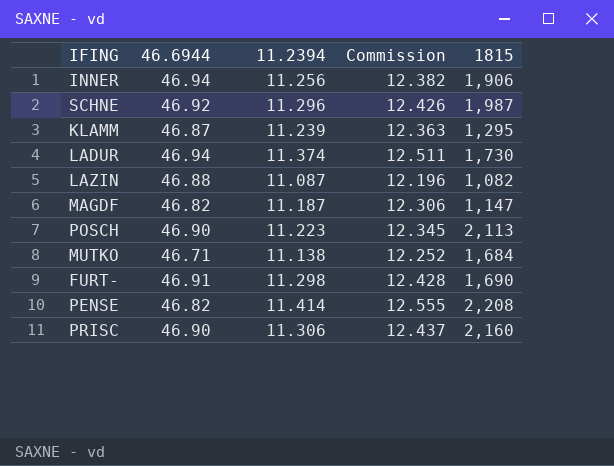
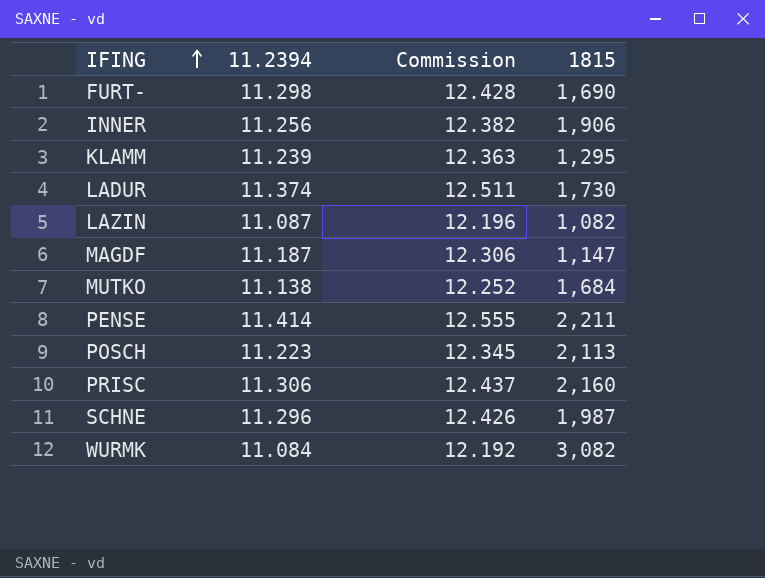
row order: none -> IFING ascending
column 46.6944 | position: 2 -> none
PENSE | 1815: 2,208 -> 2,211
row WURMK: none -> 11.084 | 12.192 | 3,082

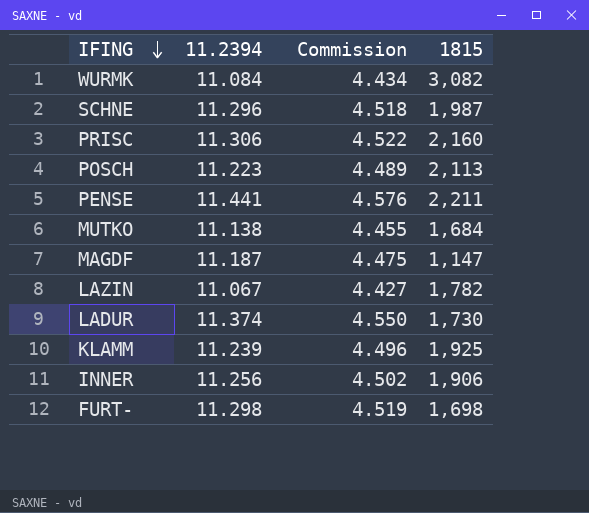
row order: IFING ascending -> IFING descending
column Commission | formula: [11.2394] * 1.1 -> [11.2394] * 0.4
PENSE | 11.2394: 11.414 -> 11.441
LAZIN | 11.2394: 11.087 -> 11.067
LAZIN | 1815: 1,082 -> 1,782
KLAMM | 1815: 1,295 -> 1,925
FURT- | 1815: 1,690 -> 1,698

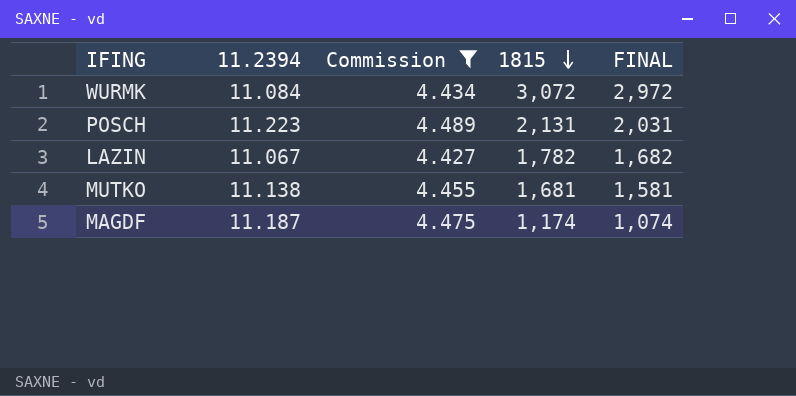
filter: none -> Commission <= 4.489
row order: IFING descending -> 1815 descending
column FINAL | formula: none -> [1815] - 100
WURMK | 1815: 3,082 -> 3,072
POSCH | 1815: 2,113 -> 2,131
MUTKO | 1815: 1,684 -> 1,681
MAGDF | 1815: 1,147 -> 1,174

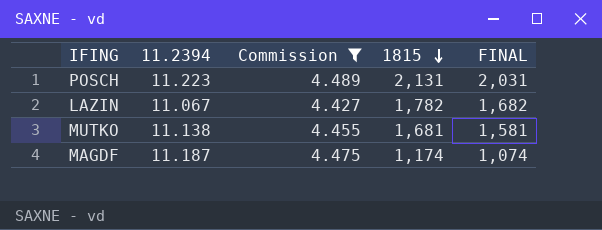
row WURMK: 11.084 | 4.434 | 3,072 | 2,972 -> none

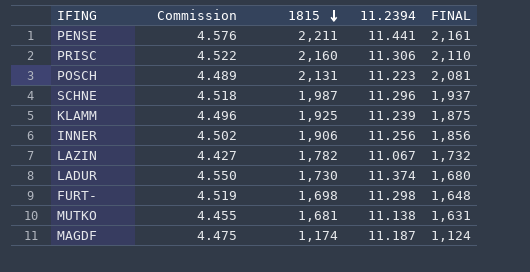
filter: Commission <= 4.489 -> none
column 11.2394 | position: 2 -> 4
column FINAL | formula: [1815] - 100 -> [1815] - 50

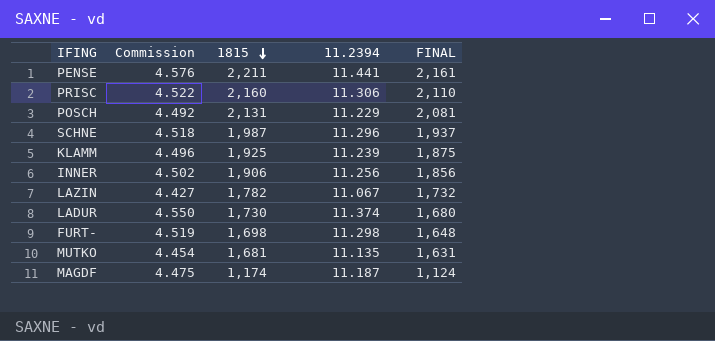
POSCH | Commission: 4.489 -> 4.492
POSCH | 11.2394: 11.223 -> 11.229
MUTKO | Commission: 4.455 -> 4.454
MUTKO | 11.2394: 11.138 -> 11.135

